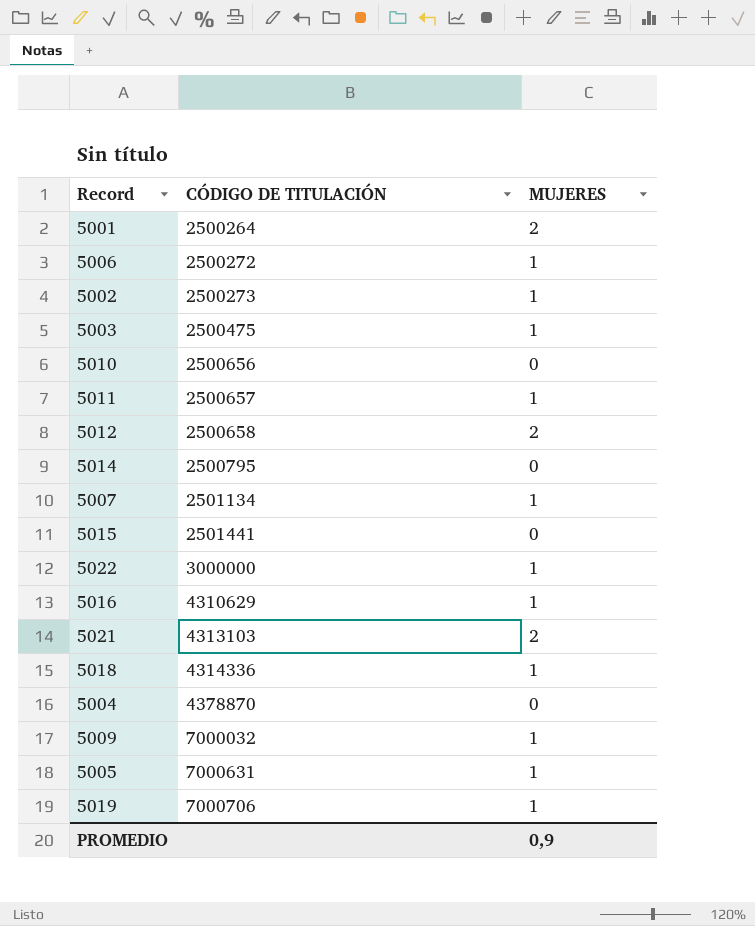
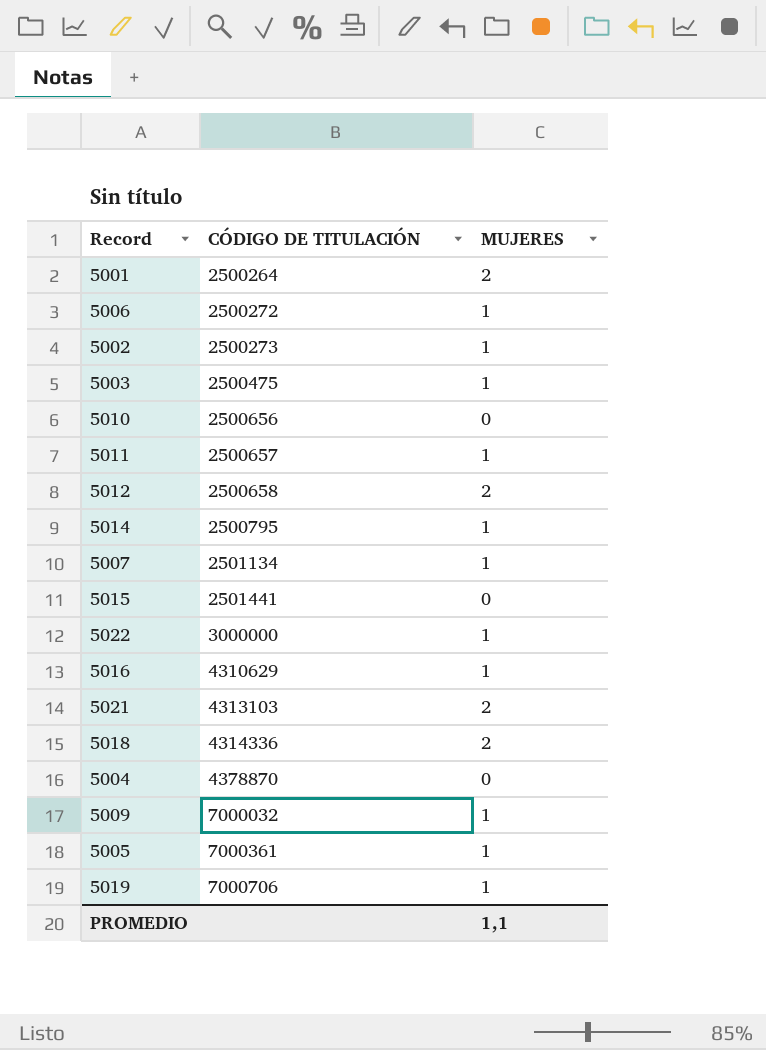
5014 | MUJERES: 0 -> 1
5018 | MUJERES: 1 -> 2
5005 | CÓDIGO DE TITULACIÓN: 7000631 -> 7000361
PROMEDIO | MUJERES: 0,9 -> 1,1

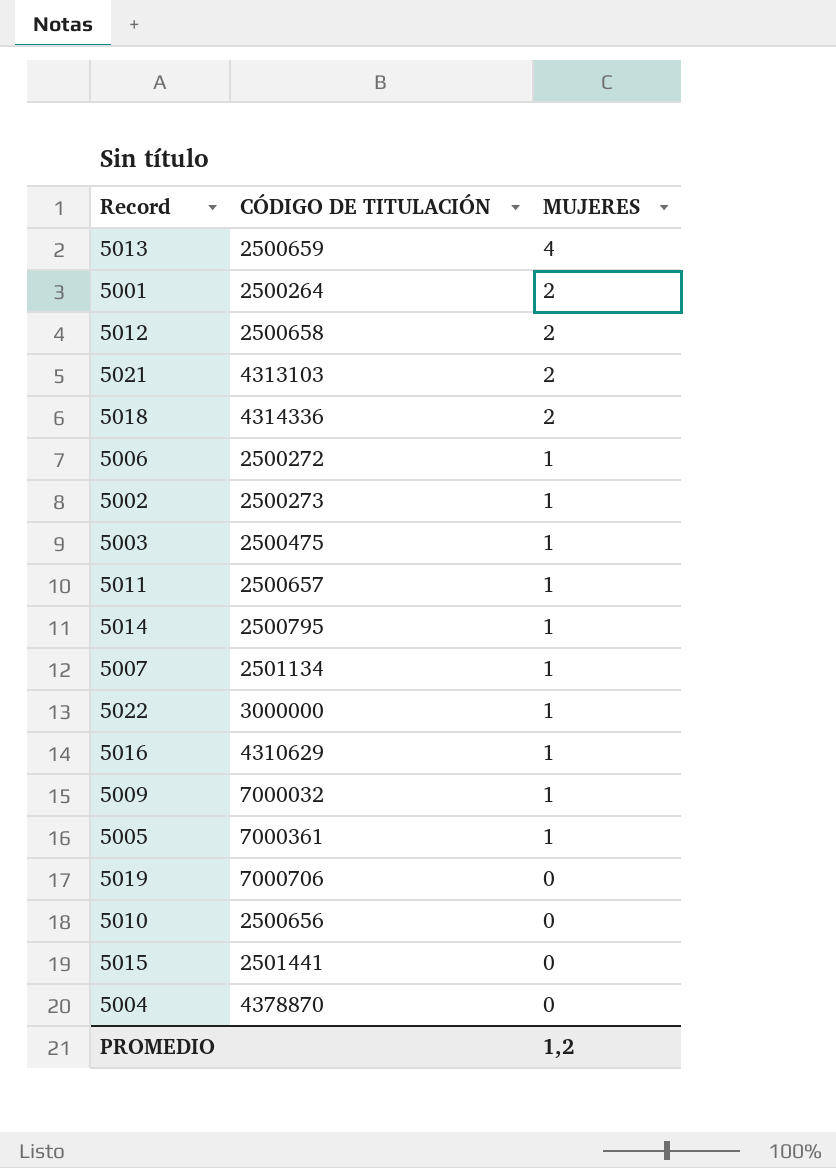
row order: CÓDIGO DE TITULACIÓN ascending -> MUJERES descending
row 5013: none -> 2500659 | 4
5019 | MUJERES: 1 -> 0
PROMEDIO | MUJERES: 1,1 -> 1,2

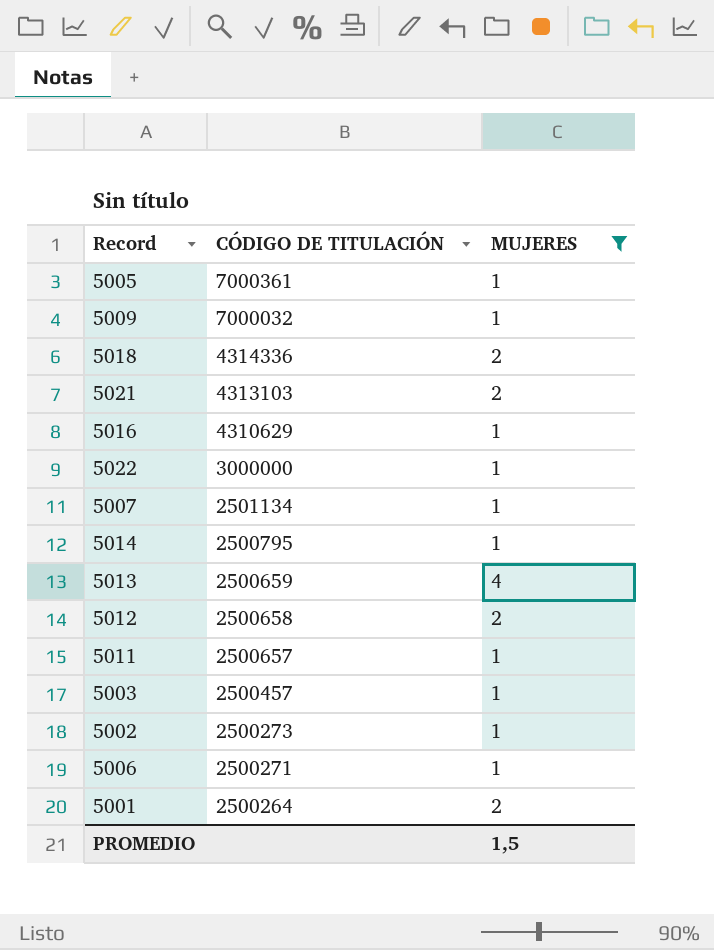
filter: none -> MUJERES != 0
row order: MUJERES descending -> CÓDIGO DE TITULACIÓN descending
5003 | CÓDIGO DE TITULACIÓN: 2500475 -> 2500457
5006 | CÓDIGO DE TITULACIÓN: 2500272 -> 2500271
PROMEDIO | MUJERES: 1,2 -> 1,5

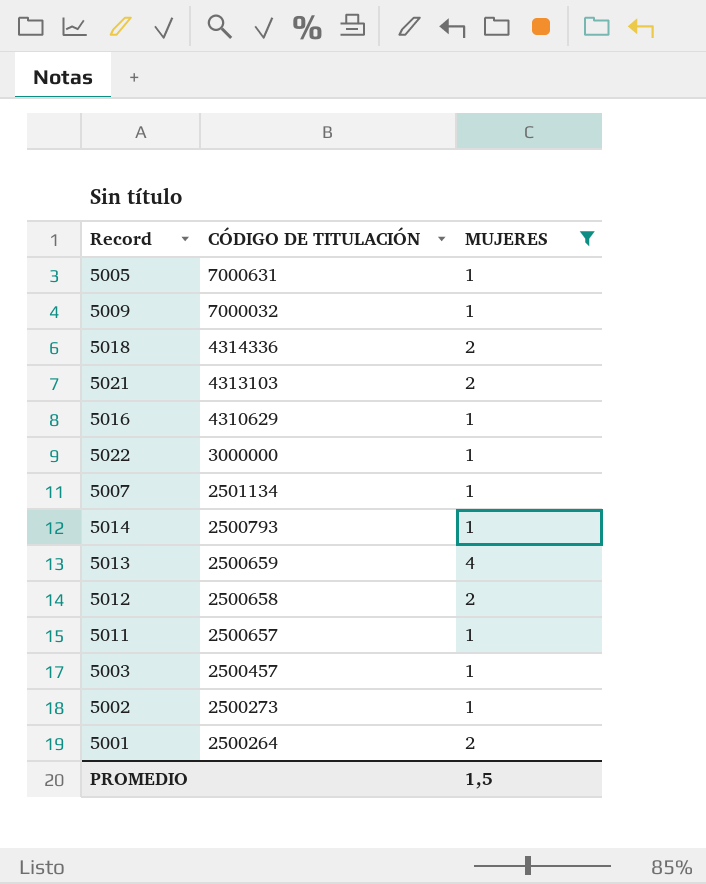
row 5006: 2500271 | 1 -> none
5005 | CÓDIGO DE TITULACIÓN: 7000361 -> 7000631
5014 | CÓDIGO DE TITULACIÓN: 2500795 -> 2500793

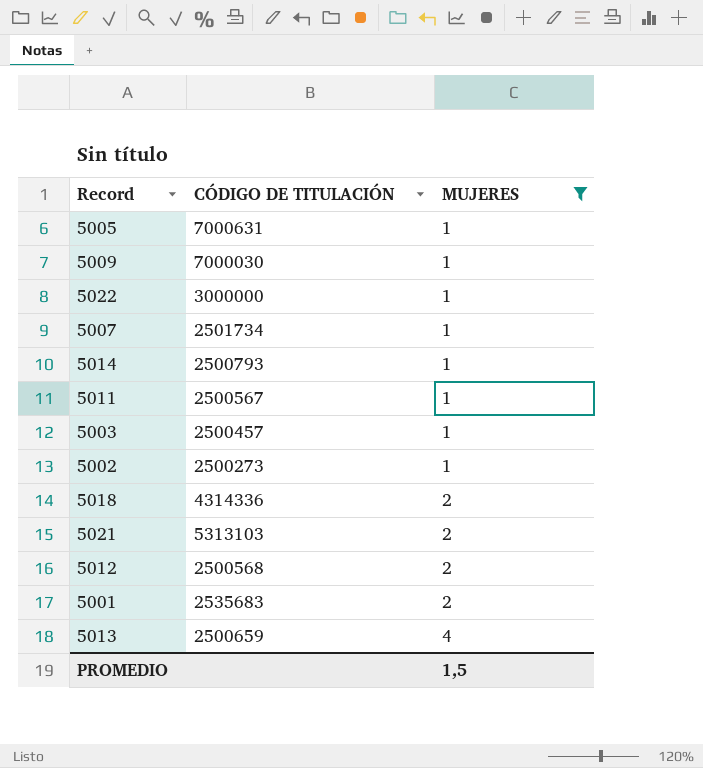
row order: CÓDIGO DE TITULACIÓN descending -> MUJERES ascending
row 5016: 4310629 | 1 -> none
5009 | CÓDIGO DE TITULACIÓN: 7000032 -> 7000030
5007 | CÓDIGO DE TITULACIÓN: 2501134 -> 2501734
5011 | CÓDIGO DE TITULACIÓN: 2500657 -> 2500567
5021 | CÓDIGO DE TITULACIÓN: 4313103 -> 5313103
5012 | CÓDIGO DE TITULACIÓN: 2500658 -> 2500568
5001 | CÓDIGO DE TITULACIÓN: 2500264 -> 2535683

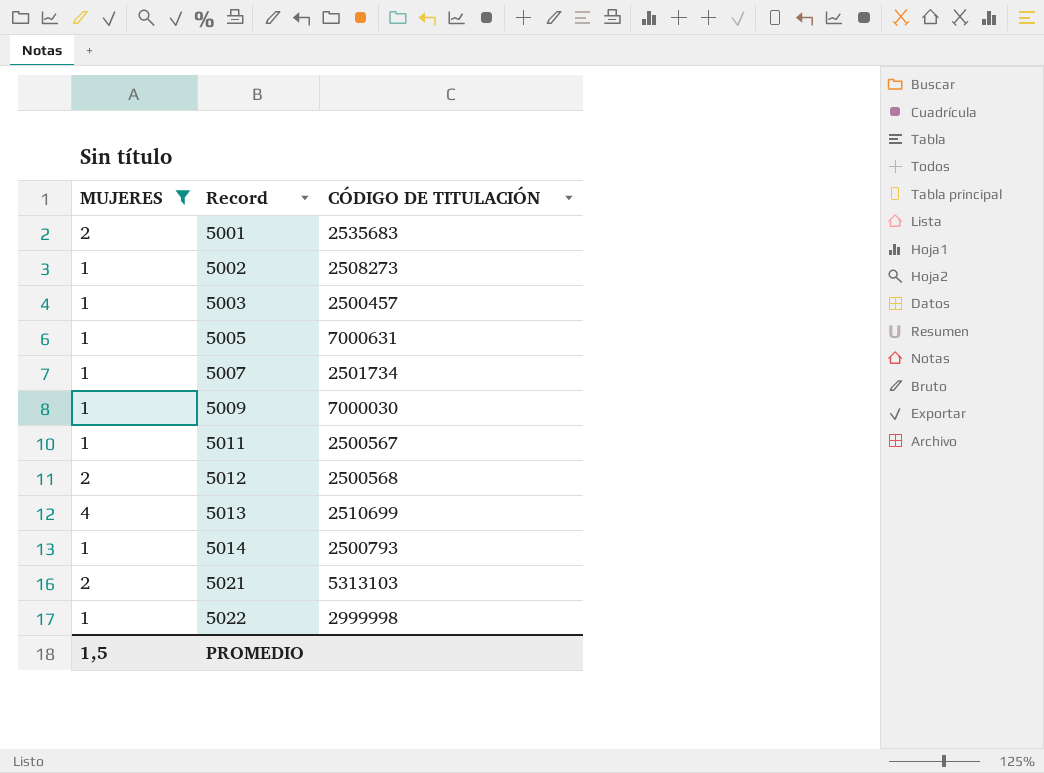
row order: MUJERES ascending -> Record ascending
column MUJERES | position: 3 -> 1
row 5018: 4314336 | 2 -> none
5002 | CÓDIGO DE TITULACIÓN: 2500273 -> 2508273
5013 | CÓDIGO DE TITULACIÓN: 2500659 -> 2510699
5022 | CÓDIGO DE TITULACIÓN: 3000000 -> 2999998

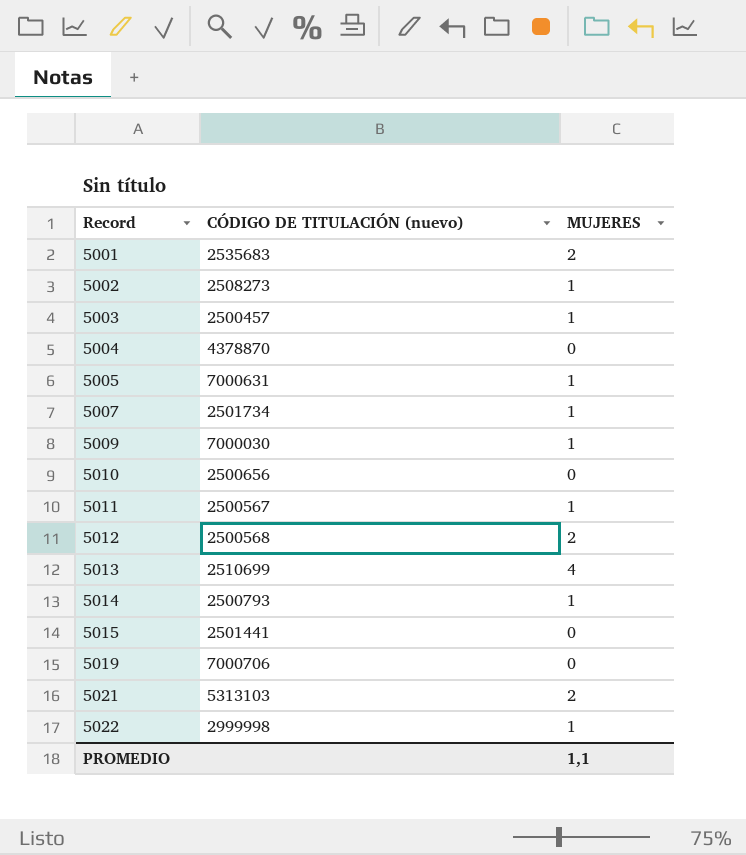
filter: MUJERES != 0 -> none
column name: CÓDIGO DE TITULACIÓN -> CÓDIGO DE TITULACIÓN (nuevo)
column MUJERES | position: 1 -> 3
PROMEDIO | MUJERES: 1,5 -> 1,1

